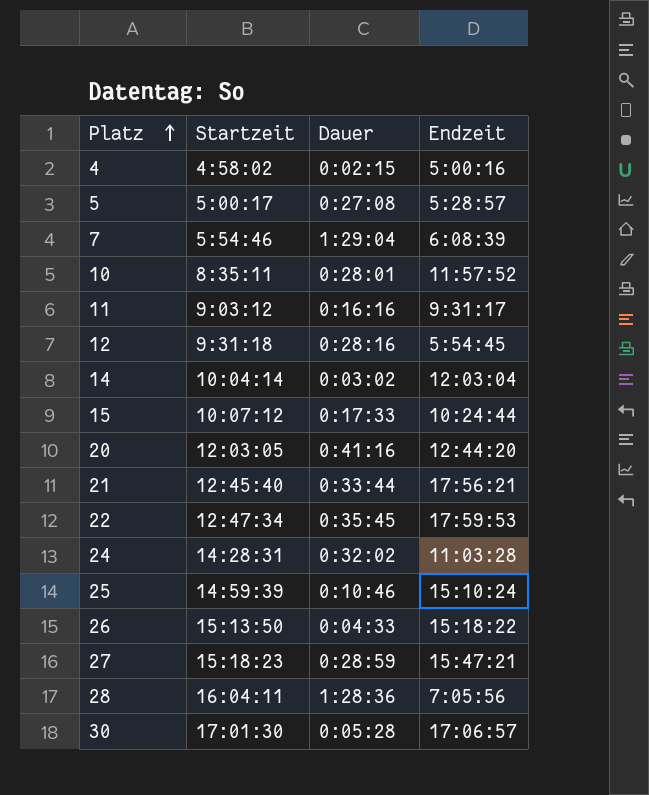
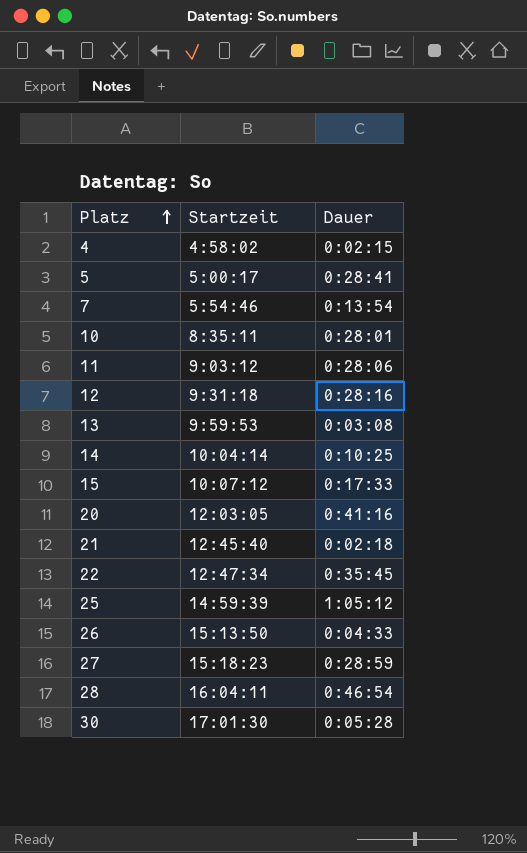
column Endzeit | position: 4 -> none
row 24: 14:28:31 | 0:32:02 | 11:03:28 -> none
5 | Dauer: 0:27:08 -> 0:28:41
7 | Dauer: 1:29:04 -> 0:13:54
11 | Dauer: 0:16:16 -> 0:28:06
row 13: none -> 9:59:53 | 0:03:08
14 | Dauer: 0:03:02 -> 0:10:25
21 | Dauer: 0:33:44 -> 0:02:18
25 | Dauer: 0:10:46 -> 1:05:12
28 | Dauer: 1:28:36 -> 0:46:54

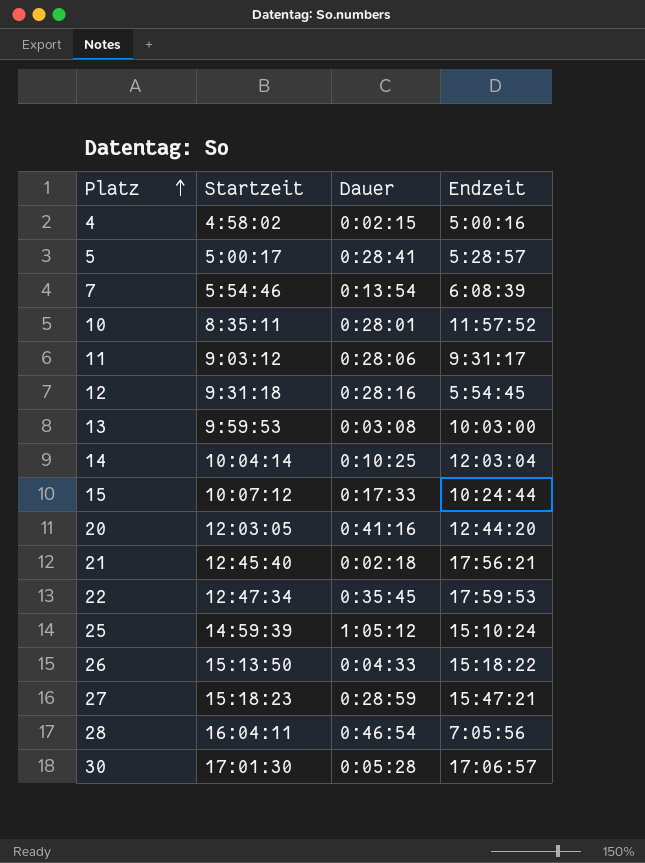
column Endzeit | position: none -> 4

